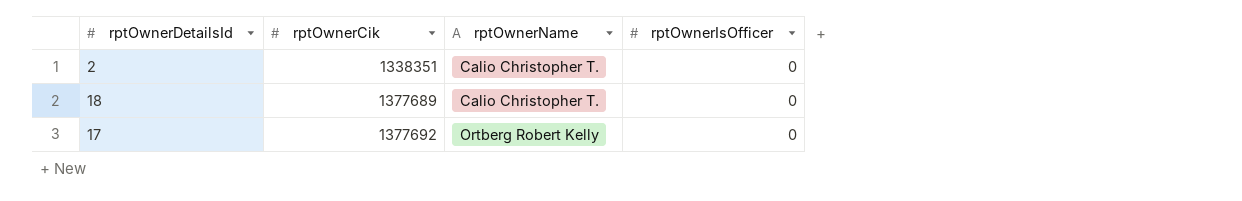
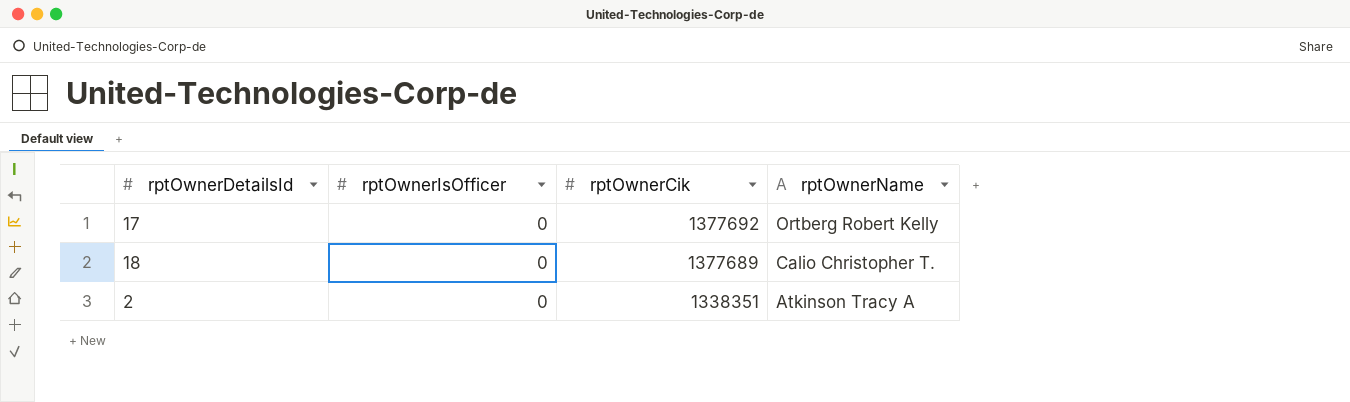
row order: rptOwnerCik ascending -> rptOwnerCik descending
column rptOwnerIsOfficer | position: 4 -> 2
2 | rptOwnerName: Calio Christopher T. -> Atkinson Tracy A

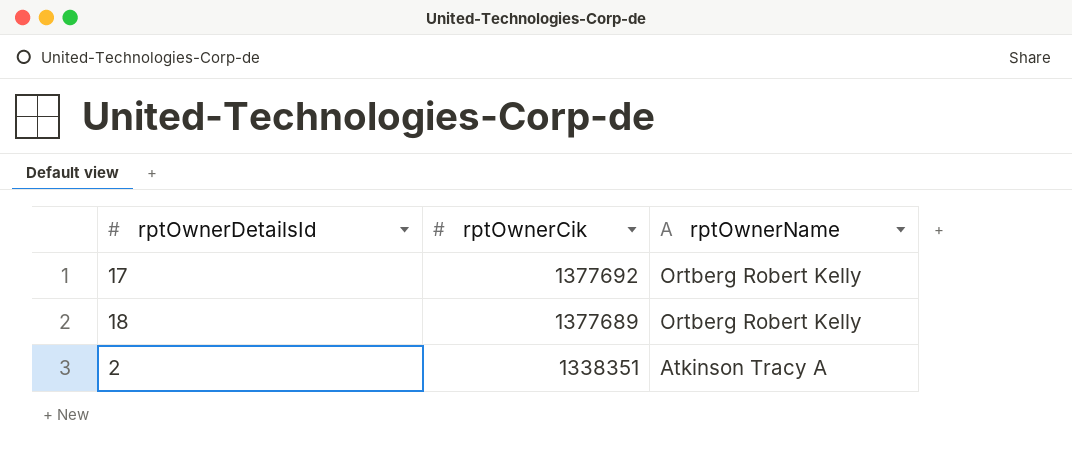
column rptOwnerIsOfficer | position: 2 -> none
18 | rptOwnerName: Calio Christopher T. -> Ortberg Robert Kelly

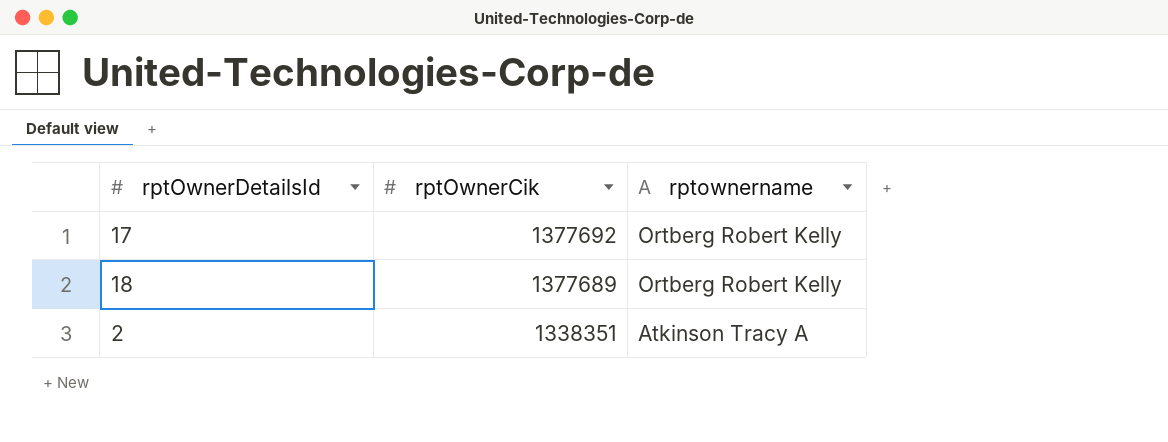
column name: rptOwnerName -> rptownername

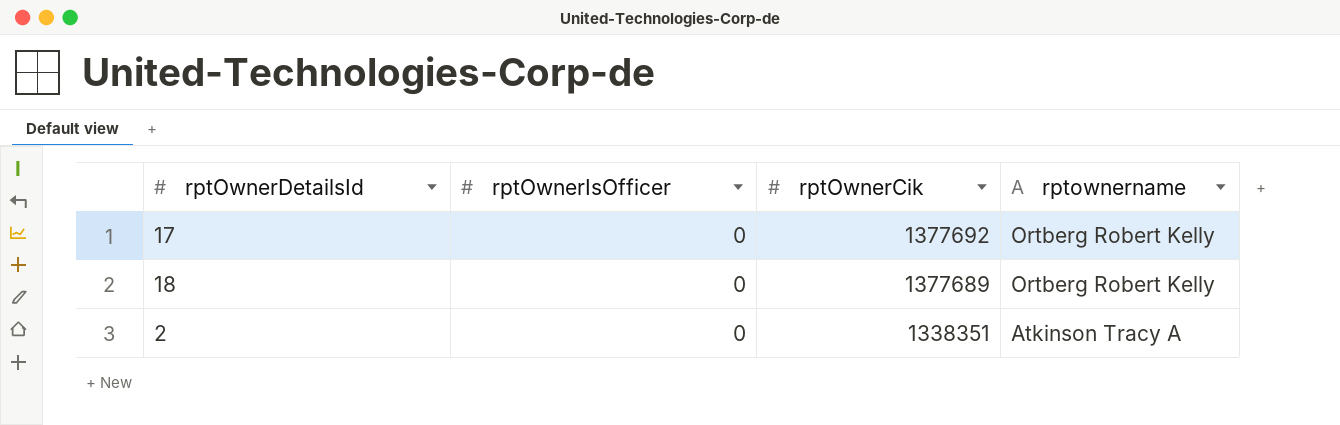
column rptOwnerIsOfficer | position: none -> 2

